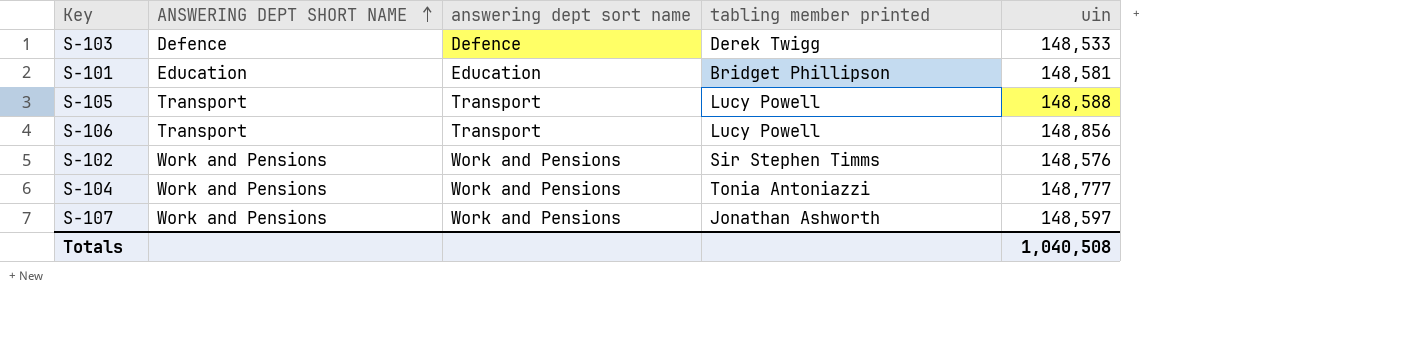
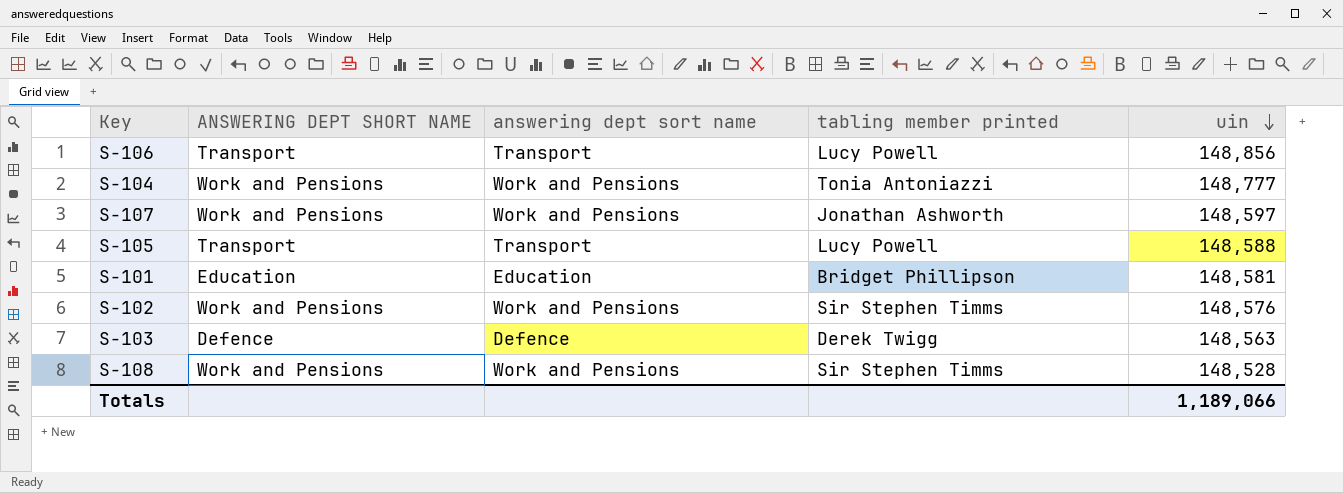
row order: ANSWERING DEPT SHORT NAME ascending -> uin descending
S-103 | uin: 148,533 -> 148,563
row S-108: none -> Work and Pensions | Work and Pensions | Sir Stephen Timms | 148,528
Totals | uin: 1,040,508 -> 1,189,066

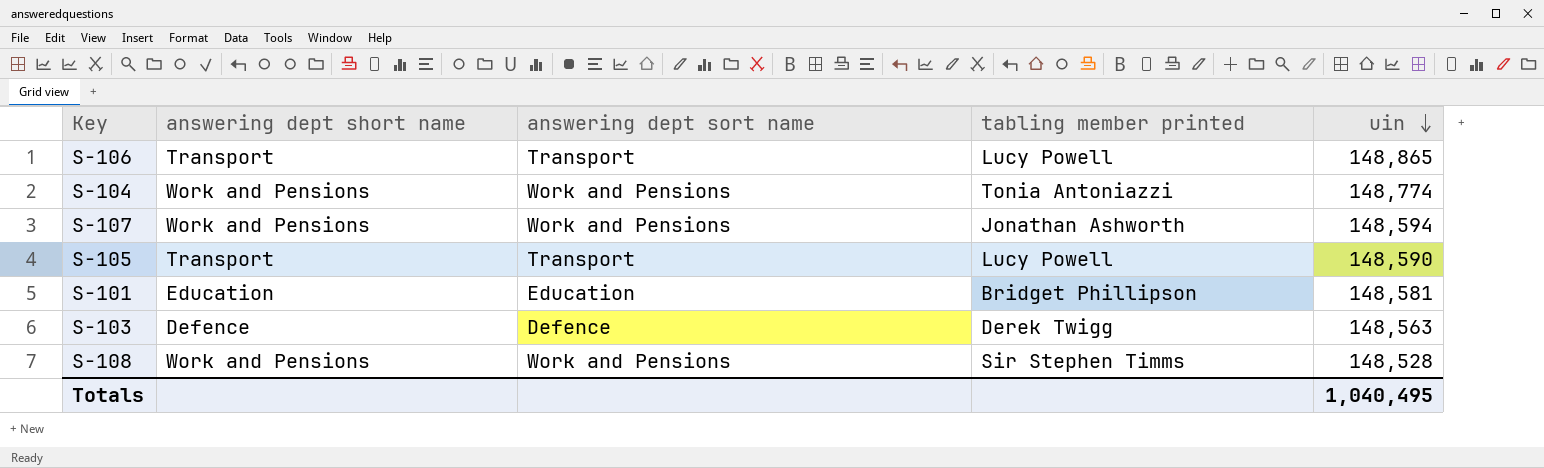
column name: ANSWERING DEPT SHORT NAME -> answering dept short name
row S-102: Work and Pensions | Work and Pensions | Sir Stephen Timms | 148,576 -> none
S-106 | uin: 148,856 -> 148,865
S-104 | uin: 148,777 -> 148,774
S-107 | uin: 148,597 -> 148,594
S-105 | uin: 148,588 -> 148,590
Totals | uin: 1,189,066 -> 1,040,495

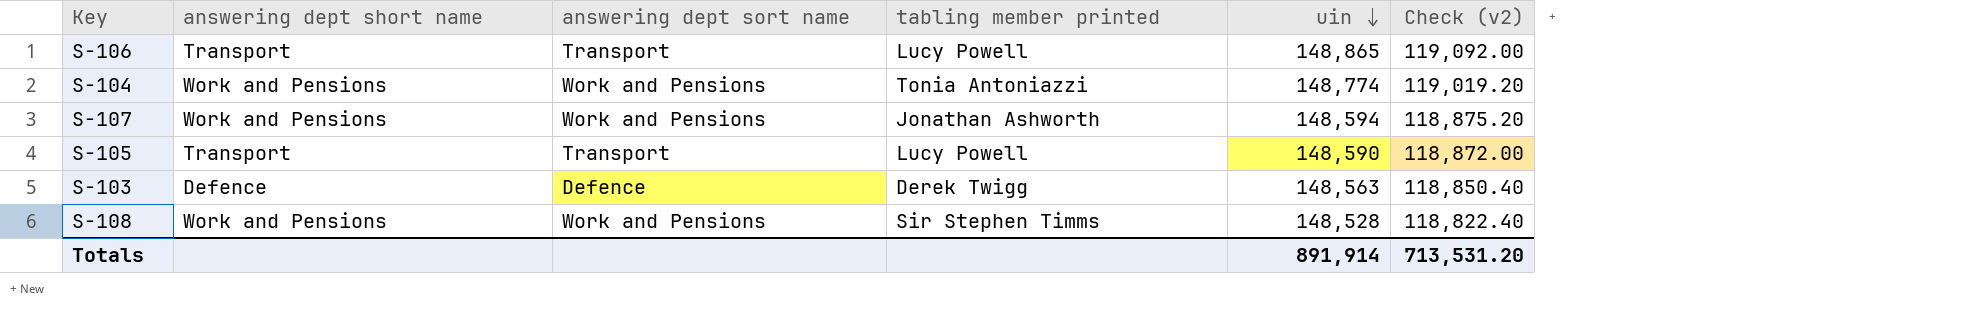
column Check (v2) | formula: none -> [uin] * 0.8
row S-101: Education | Education | Bridget Phillipson | 148,581 -> none
Totals | uin: 1,040,495 -> 891,914

